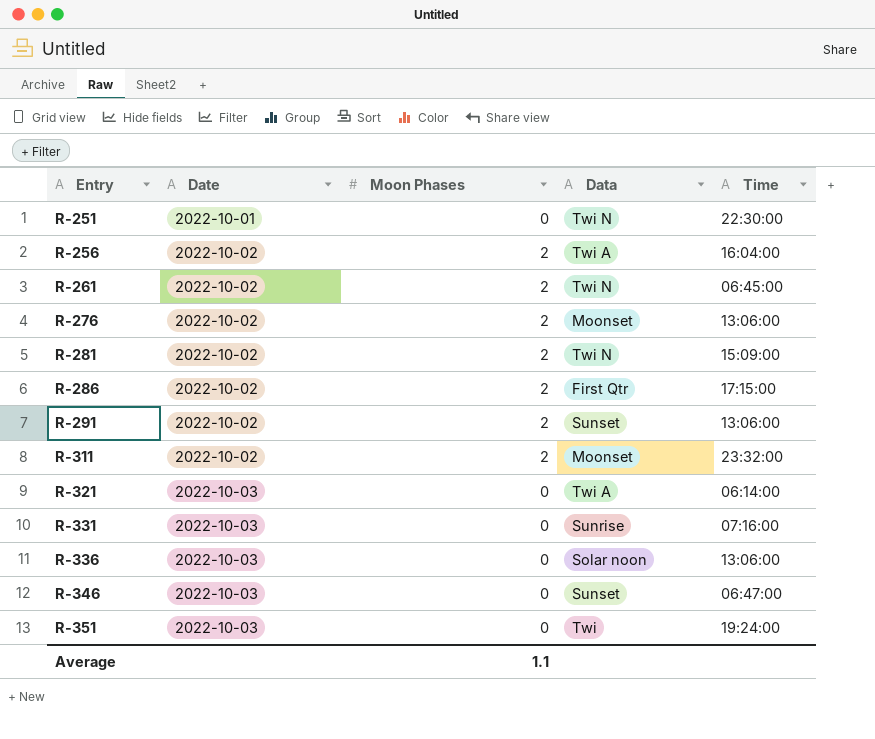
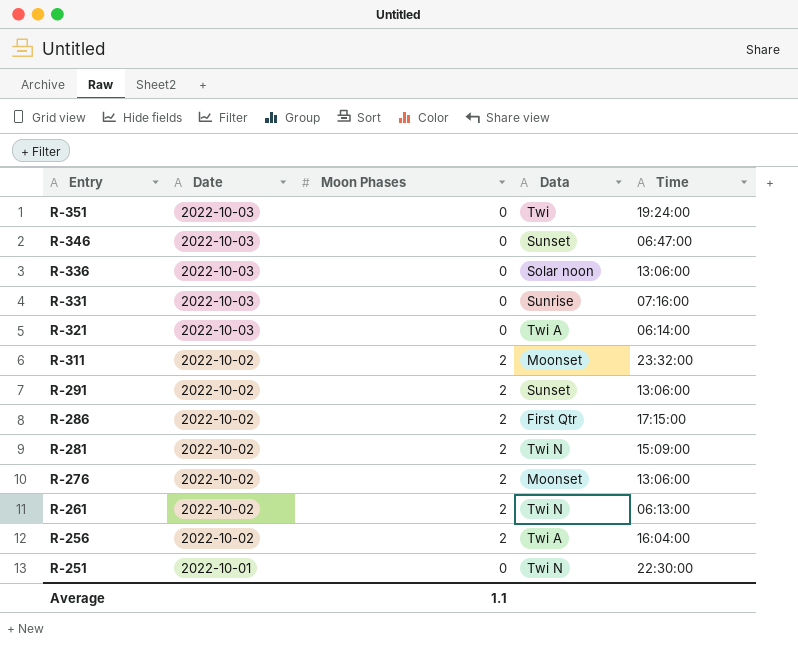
row order: Entry ascending -> Entry descending
R-261 | Time: 06:45:00 -> 06:13:00

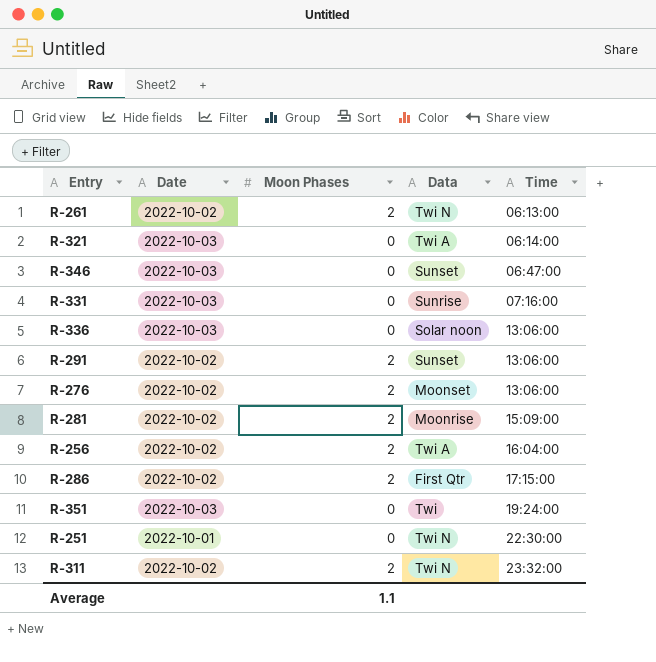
row order: Entry descending -> Time ascending
R-281 | Data: Twi N -> Moonrise
R-311 | Data: Moonset -> Twi N

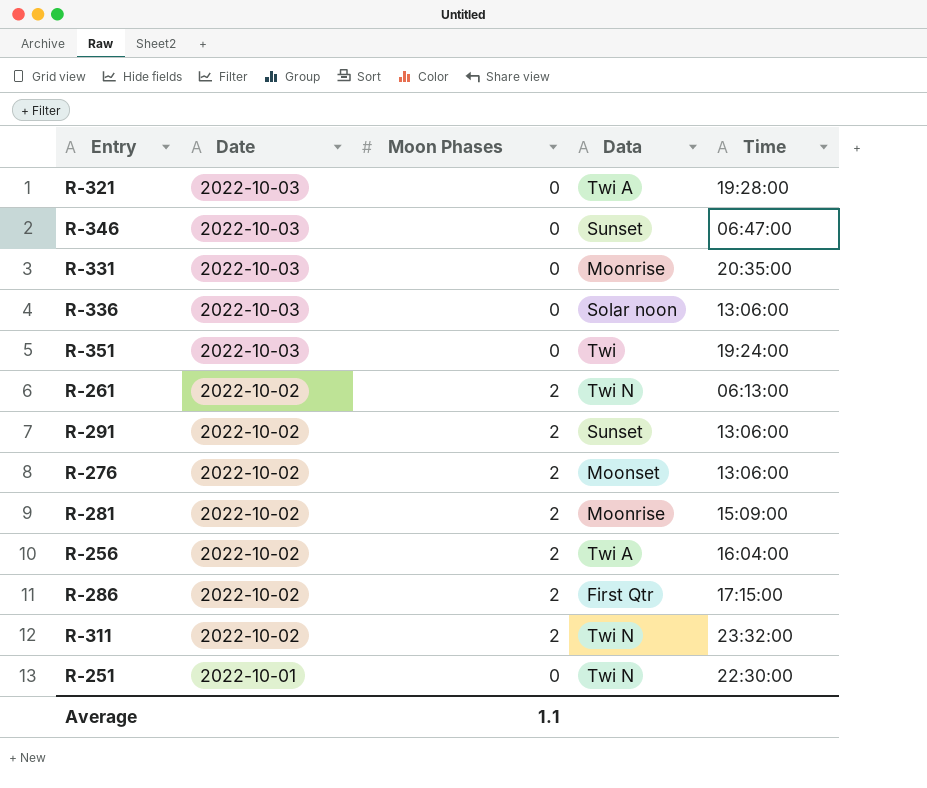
row order: Time ascending -> Date descending
R-321 | Time: 06:14:00 -> 19:28:00
R-331 | Data: Sunrise -> Moonrise
R-331 | Time: 07:16:00 -> 20:35:00

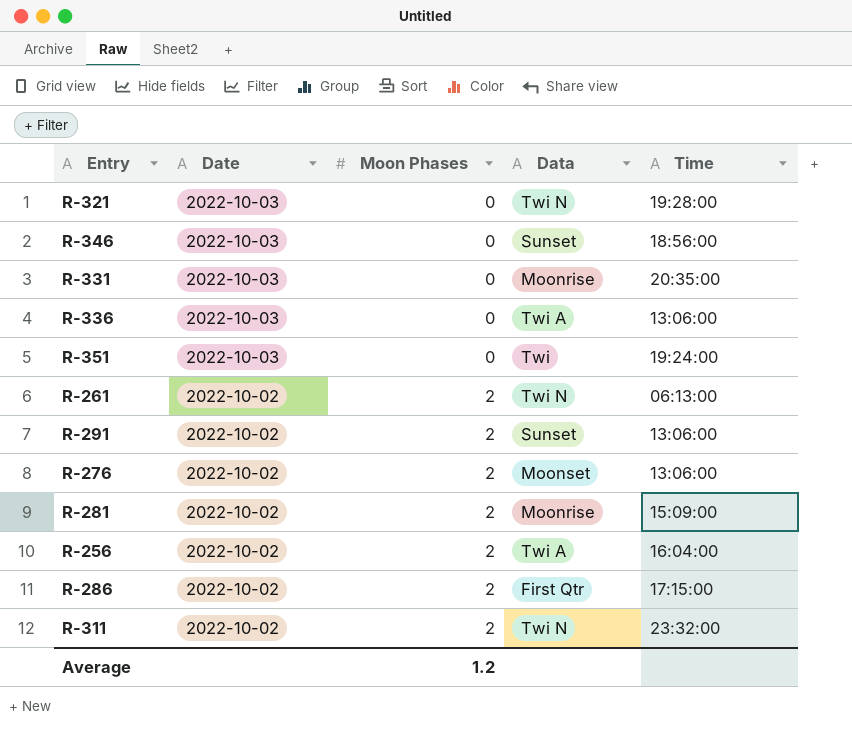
row R-251: 2022-10-01 | 0 | Twi N | 22:30:00 -> none
R-321 | Data: Twi A -> Twi N
R-346 | Time: 06:47:00 -> 18:56:00
R-336 | Data: Solar noon -> Twi A
Average | Moon Phases: 1.1 -> 1.2

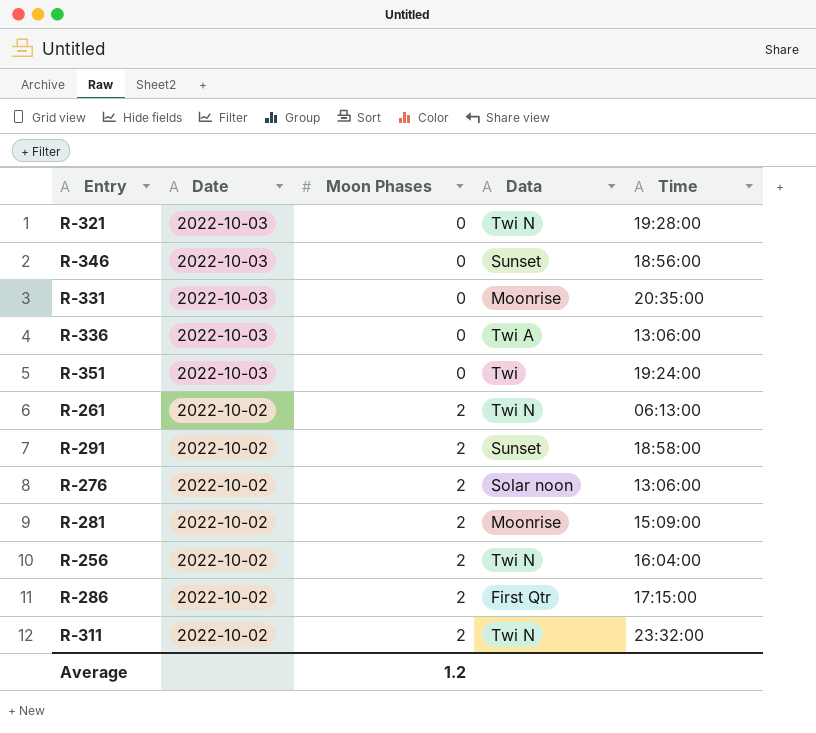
R-291 | Time: 13:06:00 -> 18:58:00
R-276 | Data: Moonset -> Solar noon
R-256 | Data: Twi A -> Twi N

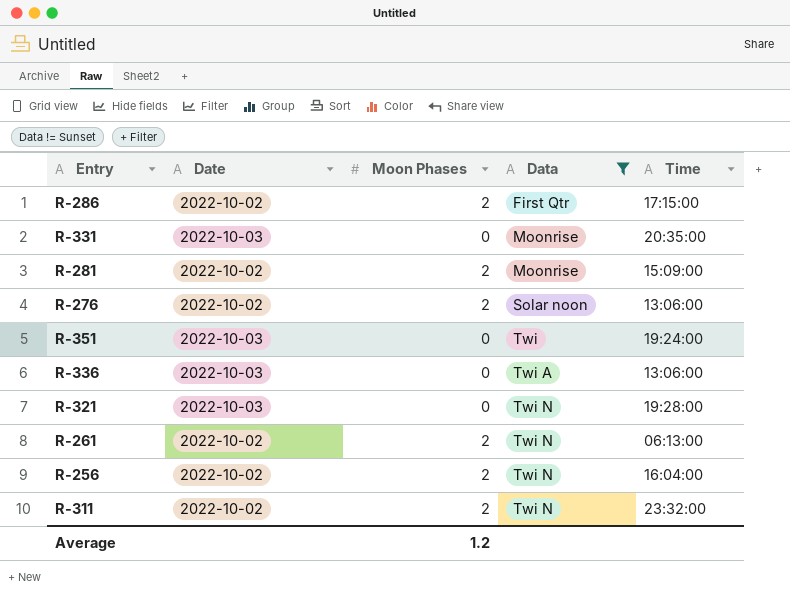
filter: none -> Data != Sunset
row order: Date descending -> Data ascending

